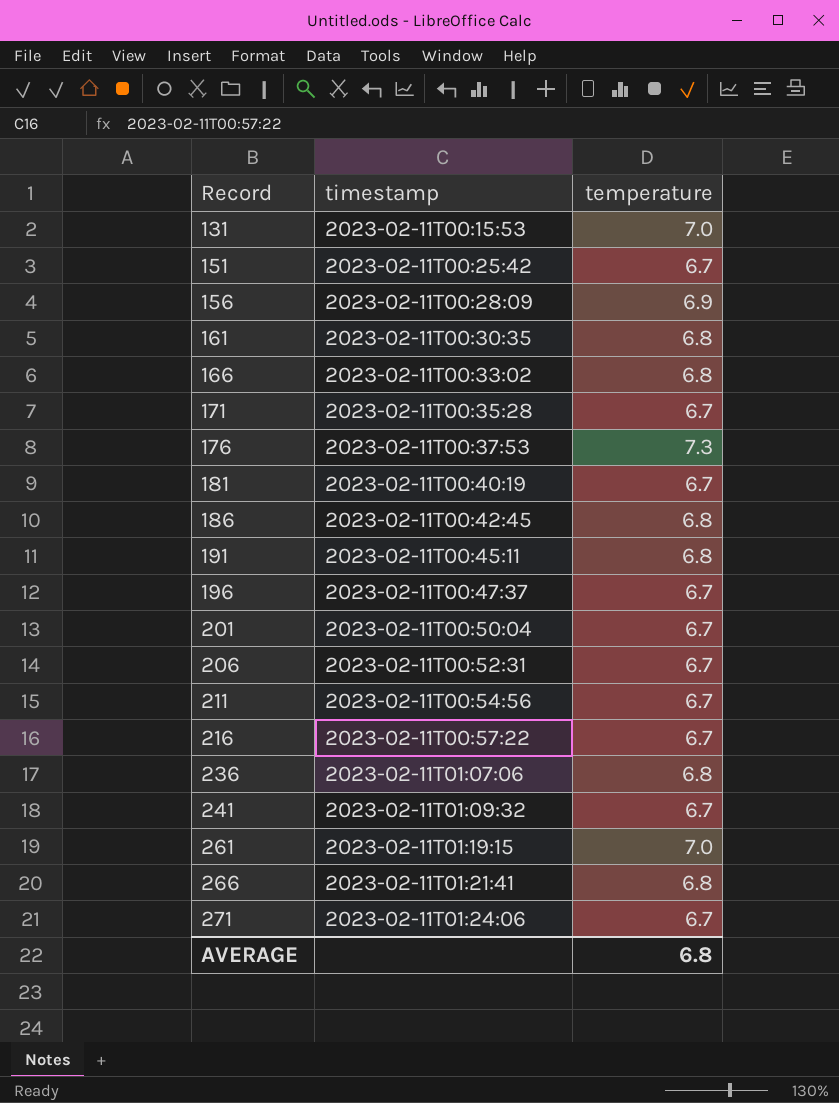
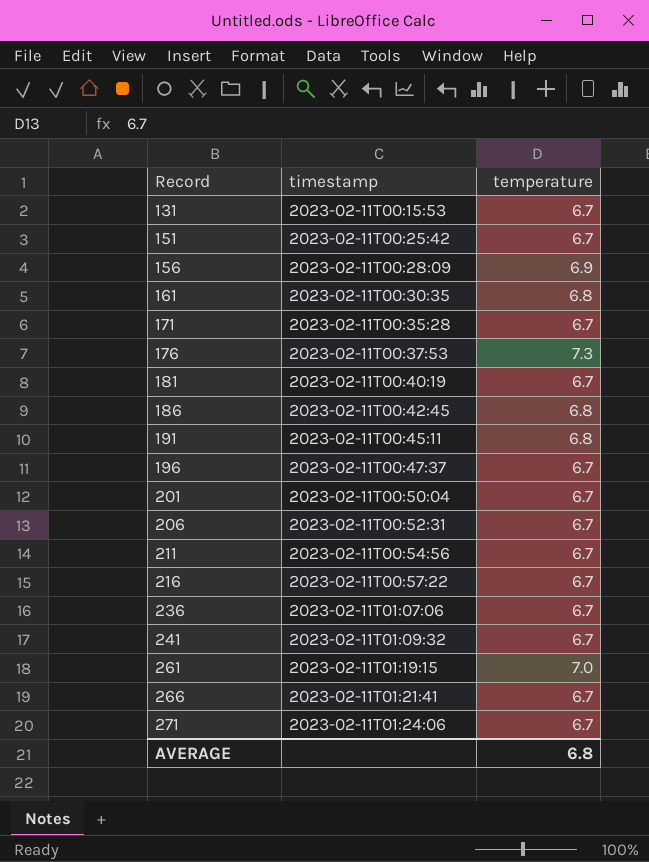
row 166: 2023-02-11T00:33:02 | 6.8 -> none
131 | temperature: 7.0 -> 6.7
236 | temperature: 6.8 -> 6.7
266 | temperature: 6.8 -> 6.7

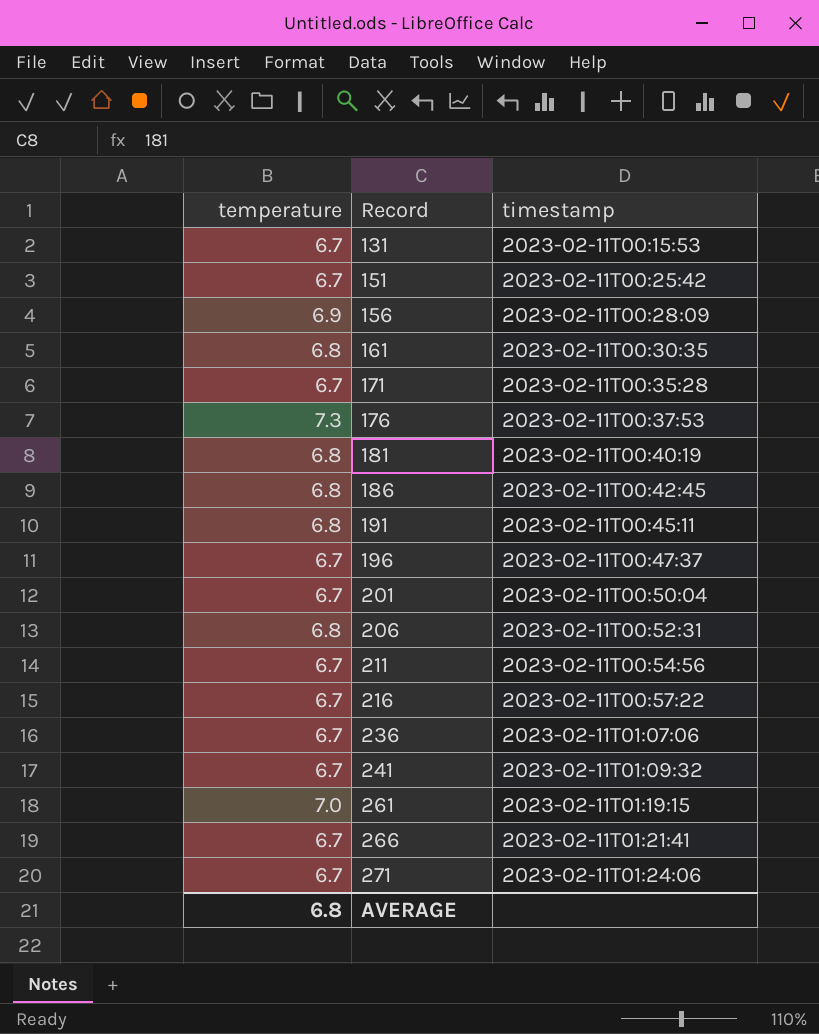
column temperature | position: 3 -> 1
181 | temperature: 6.7 -> 6.8
206 | temperature: 6.7 -> 6.8

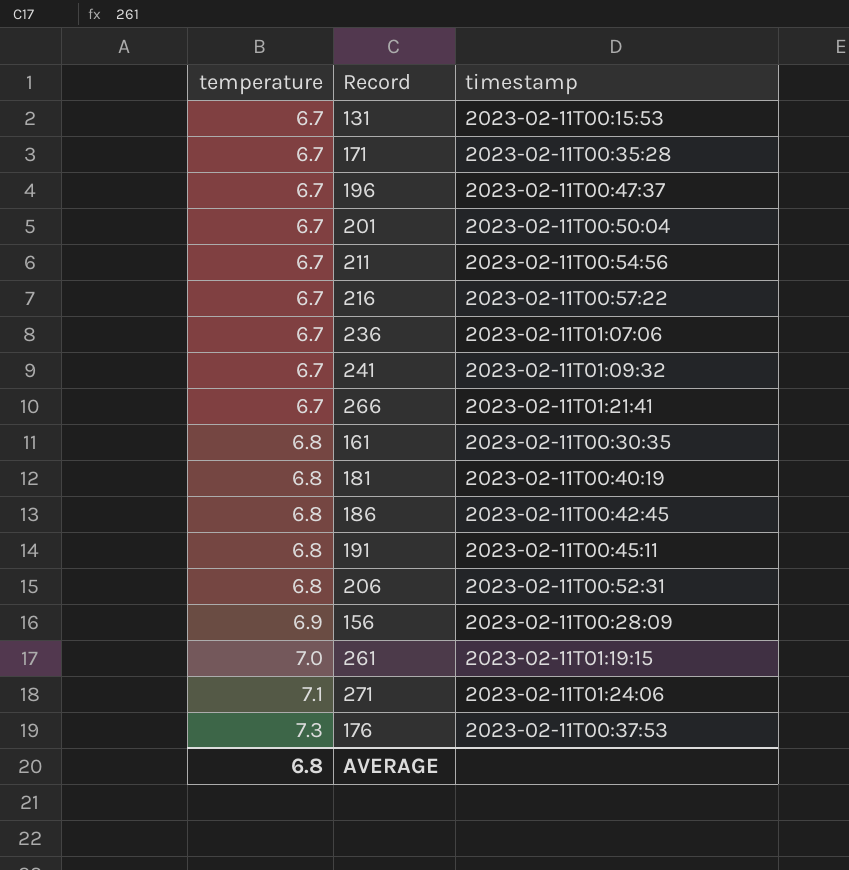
row order: Record ascending -> temperature ascending
row 151: 6.7 | 2023-02-11T00:25:42 -> none
271 | temperature: 6.7 -> 7.1

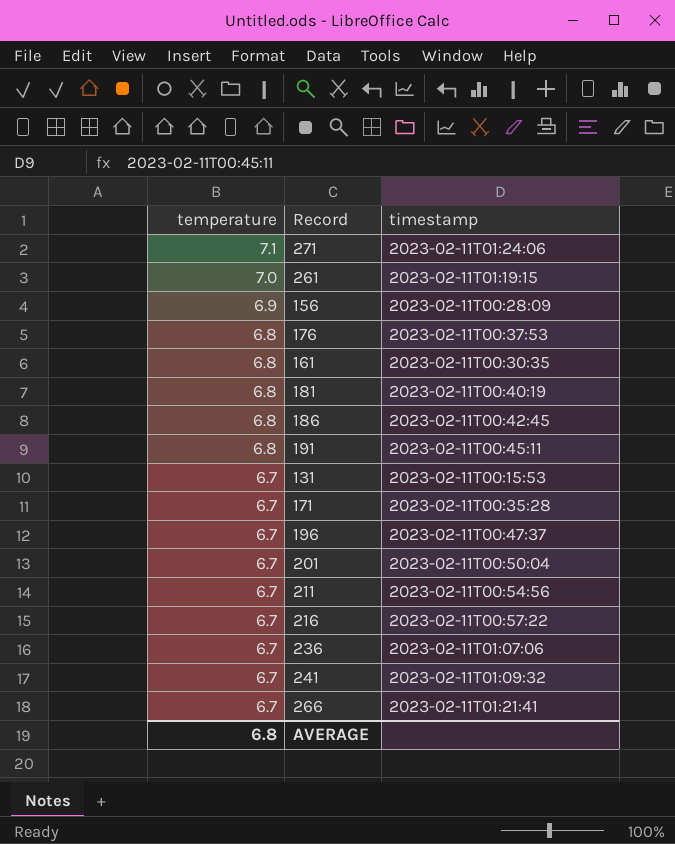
row order: temperature ascending -> temperature descending
row 206: 6.8 | 2023-02-11T00:52:31 -> none
176 | temperature: 7.3 -> 6.8

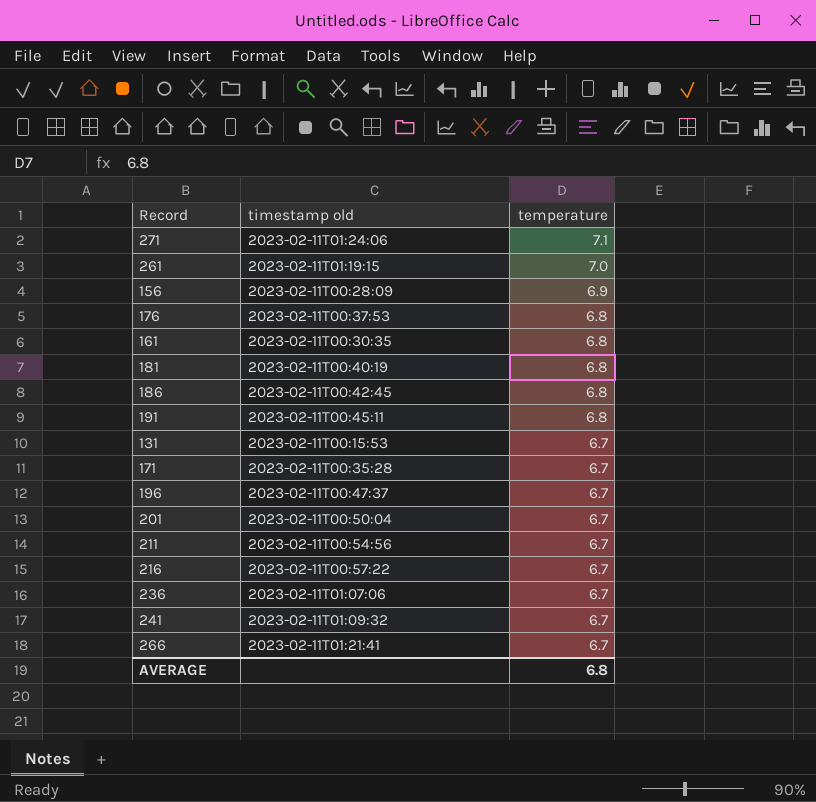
column name: timestamp -> timestamp old
column temperature | position: 1 -> 3

